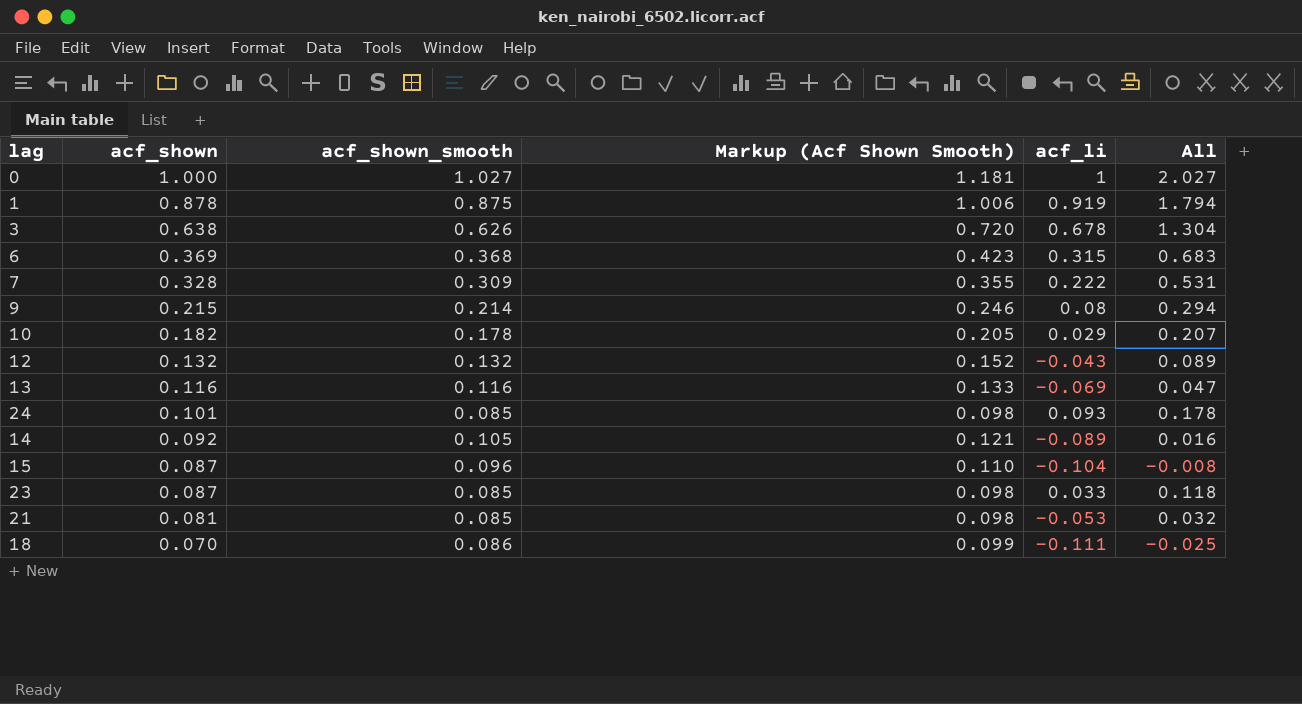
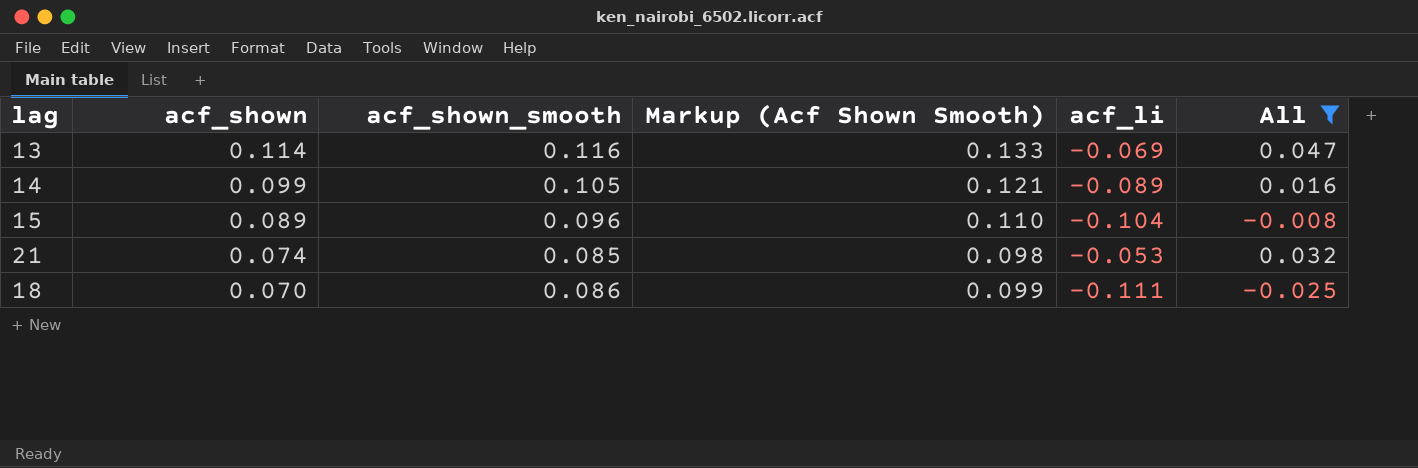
filter: none -> All <= 0.047
13 | acf_shown: 0.116 -> 0.114
14 | acf_shown: 0.092 -> 0.099
15 | acf_shown: 0.087 -> 0.089
21 | acf_shown: 0.081 -> 0.074

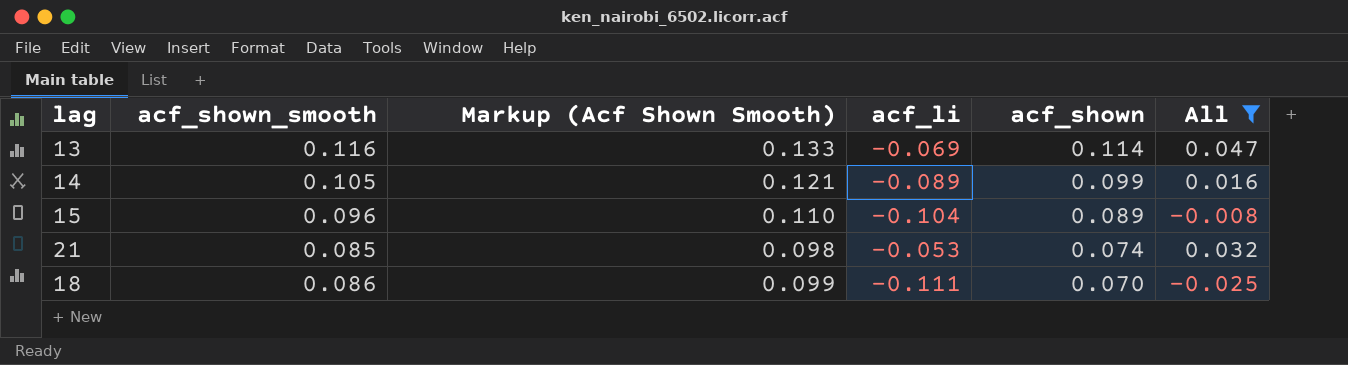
column acf_shown | position: 2 -> 5

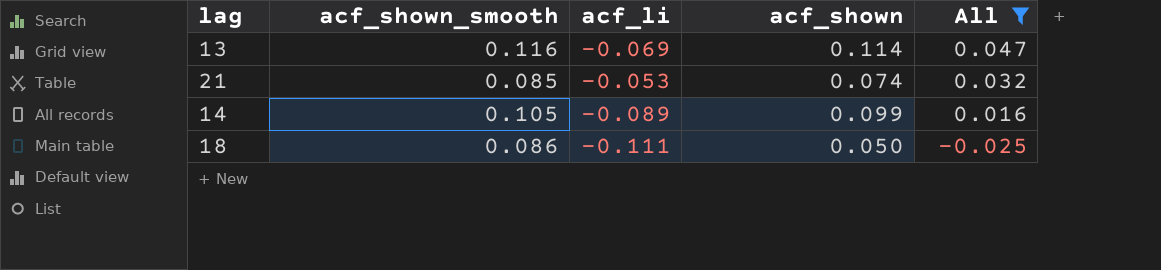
row order: acf_shown descending -> All descending
column Markup (Acf Shown Smooth) | formula: [acf_shown_smooth] * 1.15 -> none
row 15: 0.096 | 0.110 | -0.104 | 0.089 | -0.008 -> none
18 | acf_shown: 0.070 -> 0.050

